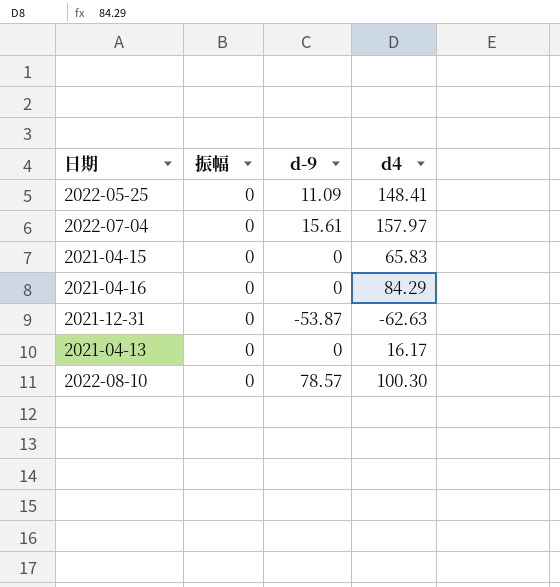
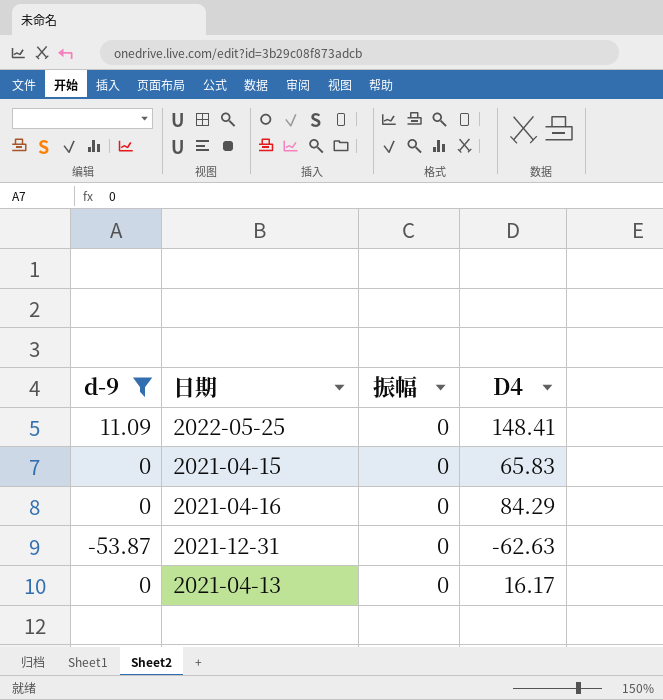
filter: none -> d-9 <= 11.09
column d-9 | position: 3 -> 1
column name: d4 -> D4

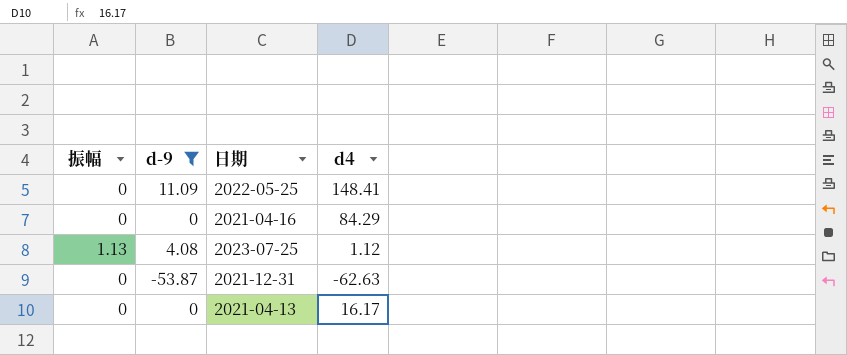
column 振幅 | position: 3 -> 1
column name: D4 -> d4
row 2021-04-15: 0 | 0 | 65.83 -> none
row 2023-07-25: none -> 1.13 | 4.08 | 1.12

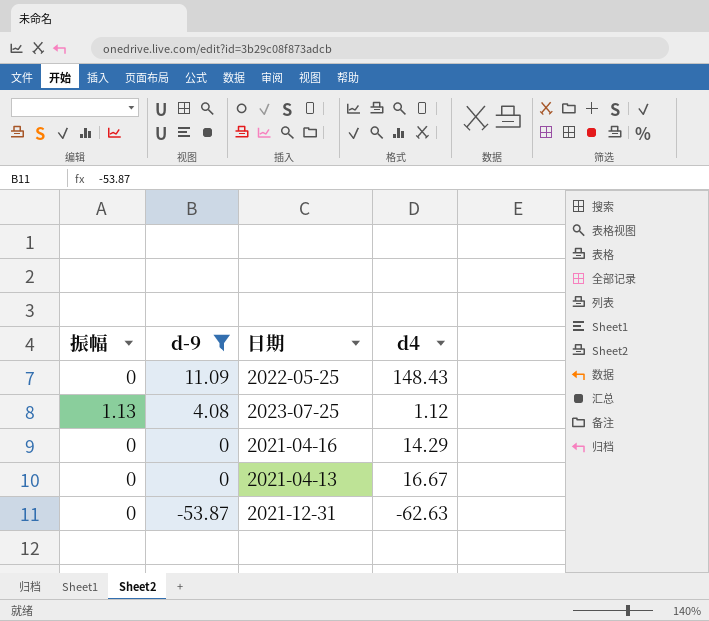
row order: none -> d-9 descending
2022-05-25 | d4: 148.41 -> 148.43
2021-04-16 | d4: 84.29 -> 14.29
2021-04-13 | d4: 16.17 -> 16.67

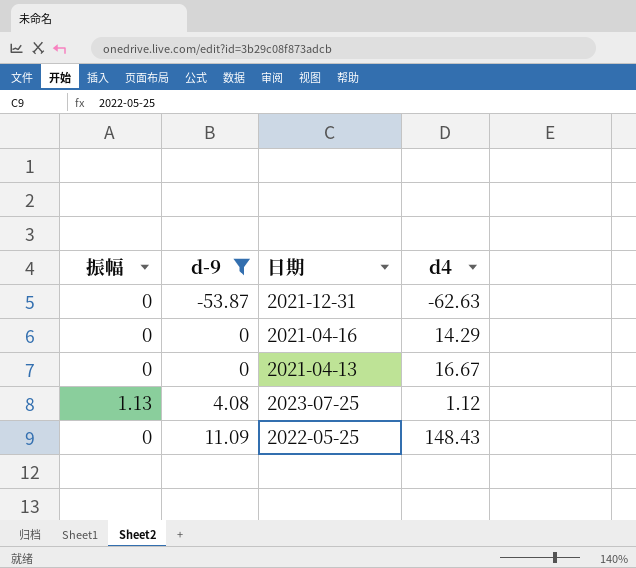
row order: d-9 descending -> d-9 ascending

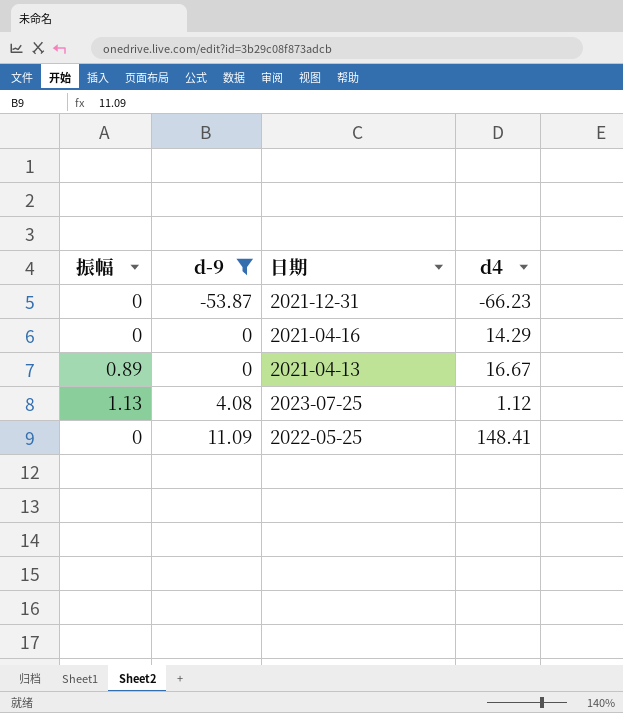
2021-12-31 | d4: -62.63 -> -66.23
2021-04-13 | 振幅: 0 -> 0.89
2022-05-25 | d4: 148.43 -> 148.41

